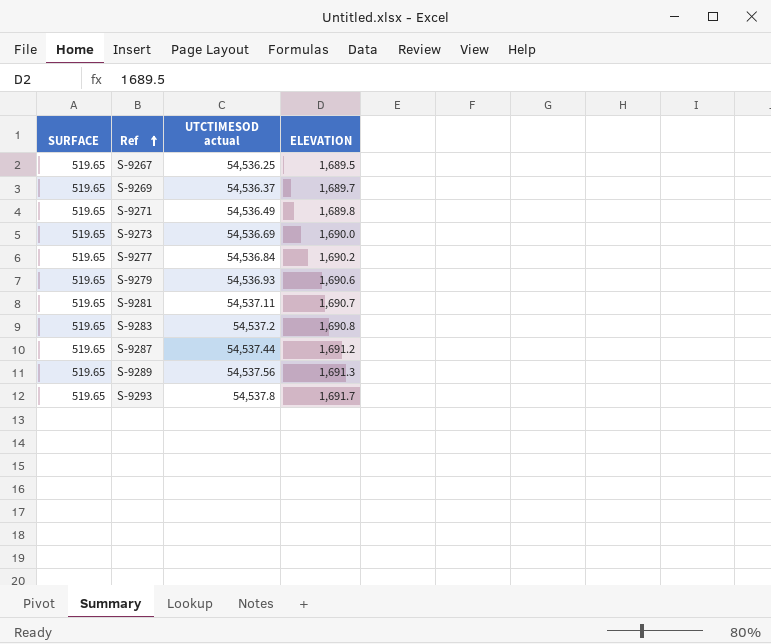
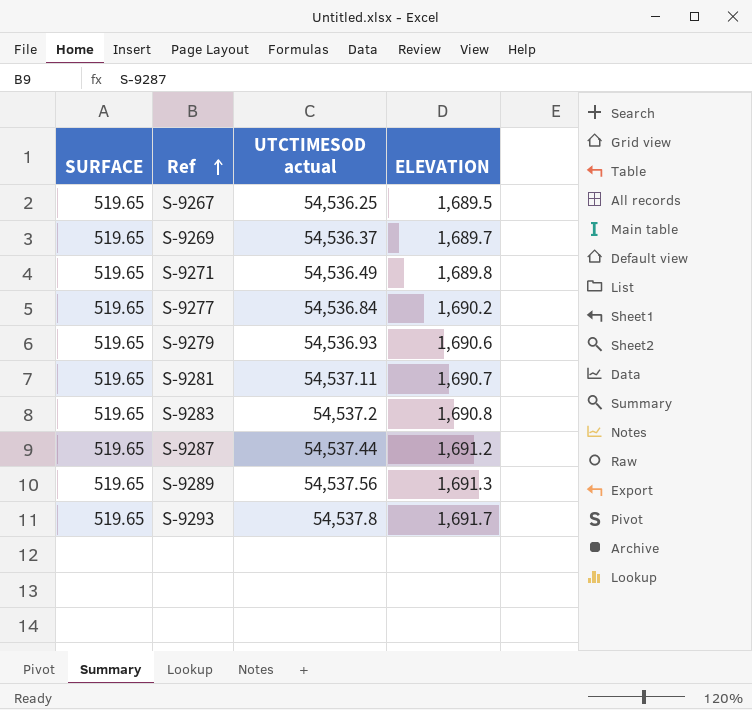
row S-9273: 519.65 | 54,536.69 | 1,690.0 -> none

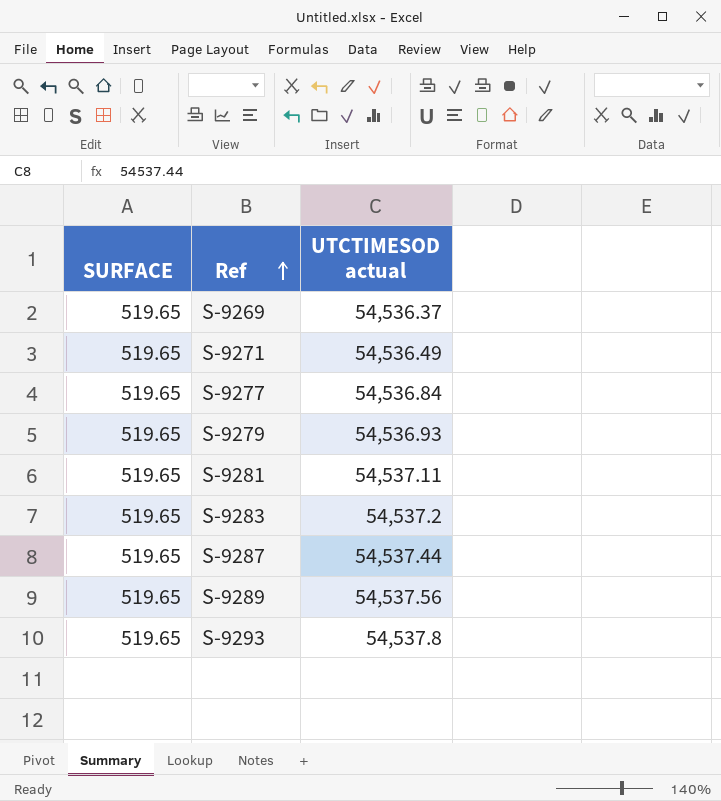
column ELEVATION | position: 4 -> none
row S-9267: 519.65 | 54,536.25 | 1,689.5 -> none

